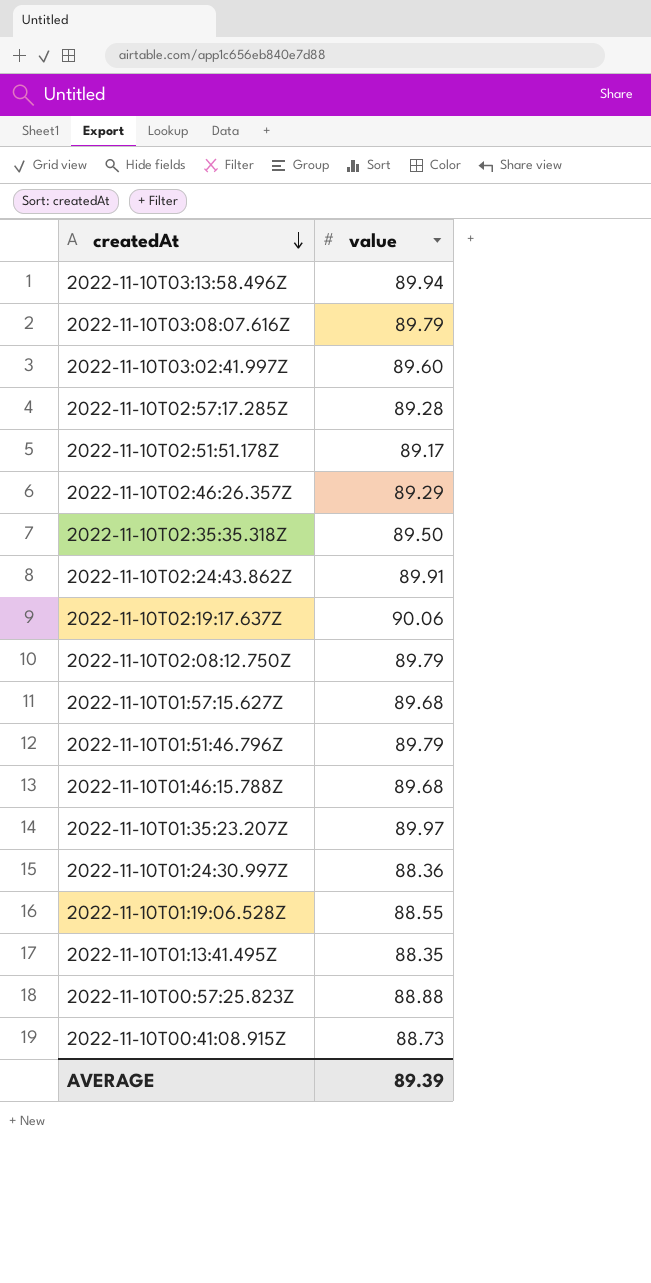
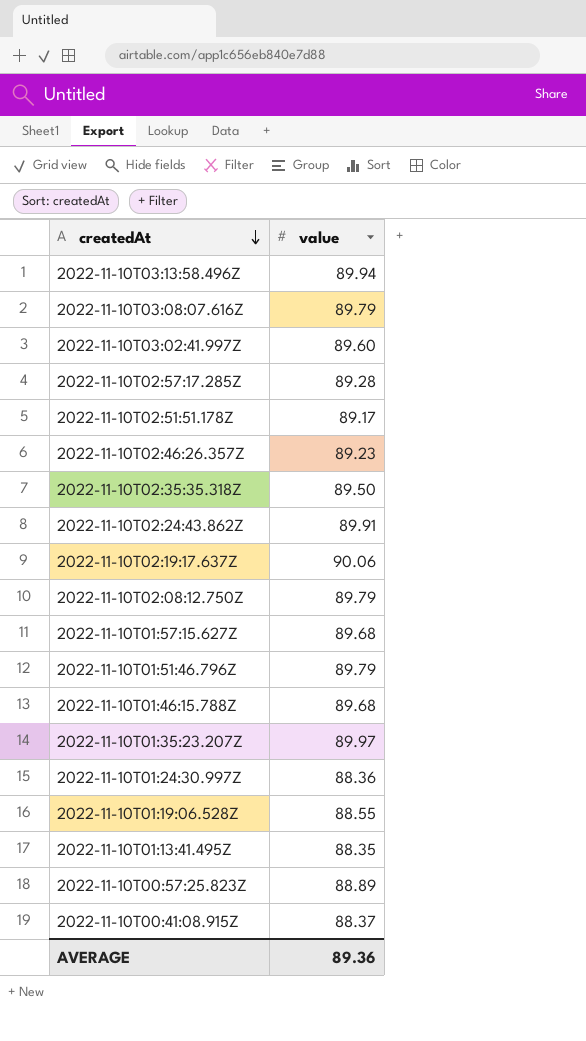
2022-11-10T02:46:26.357Z | value: 89.29 -> 89.23
2022-11-10T00:57:25.823Z | value: 88.88 -> 88.89
2022-11-10T00:41:08.915Z | value: 88.73 -> 88.37
AVERAGE | value: 89.39 -> 89.36

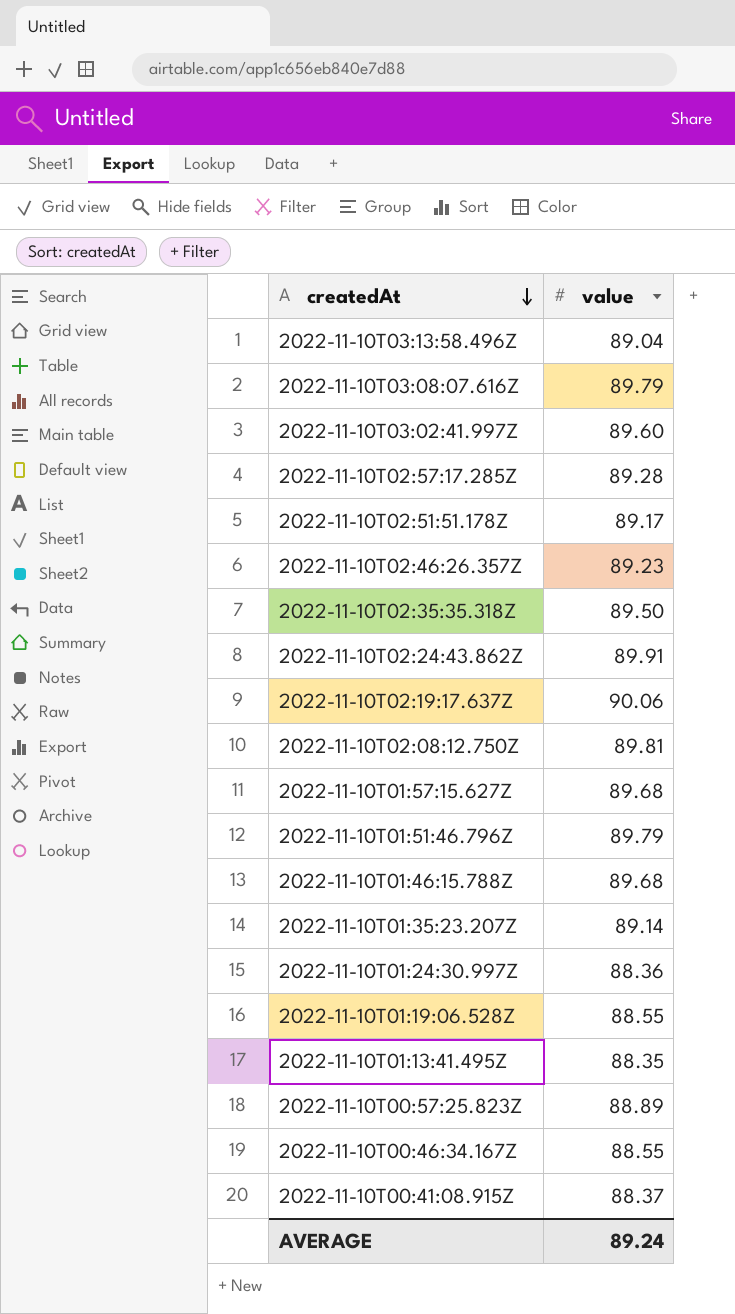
2022-11-10T03:13:58.496Z | value: 89.94 -> 89.04
2022-11-10T02:08:12.750Z | value: 89.79 -> 89.81
2022-11-10T01:35:23.207Z | value: 89.97 -> 89.14
row 2022-11-10T00:46:34.167Z: none -> 88.55
AVERAGE | value: 89.36 -> 89.24

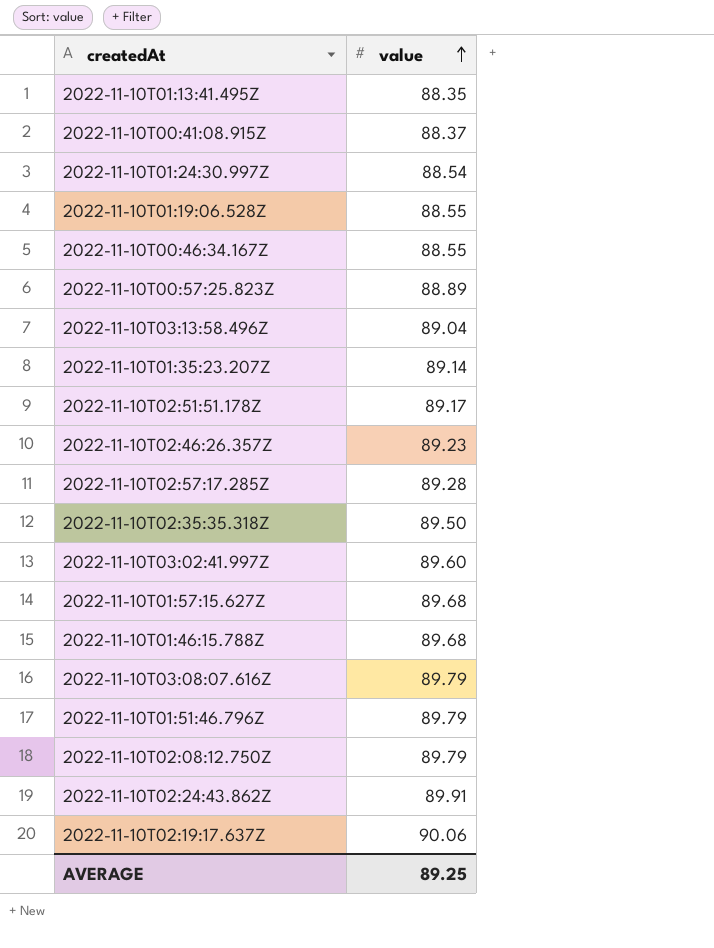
row order: createdAt descending -> value ascending
2022-11-10T01:24:30.997Z | value: 88.36 -> 88.54
2022-11-10T02:08:12.750Z | value: 89.81 -> 89.79
AVERAGE | value: 89.24 -> 89.25

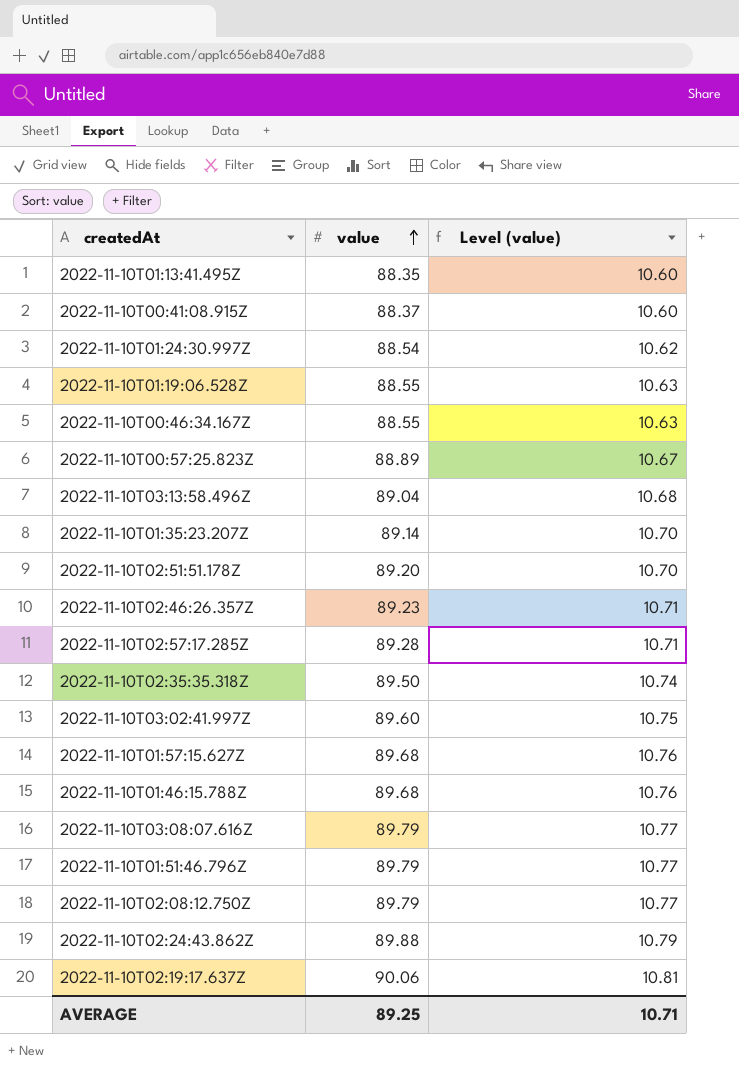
column Level (value) | formula: none -> [value] * 0.12
2022-11-10T02:51:51.178Z | value: 89.17 -> 89.20
2022-11-10T02:24:43.862Z | value: 89.91 -> 89.88

